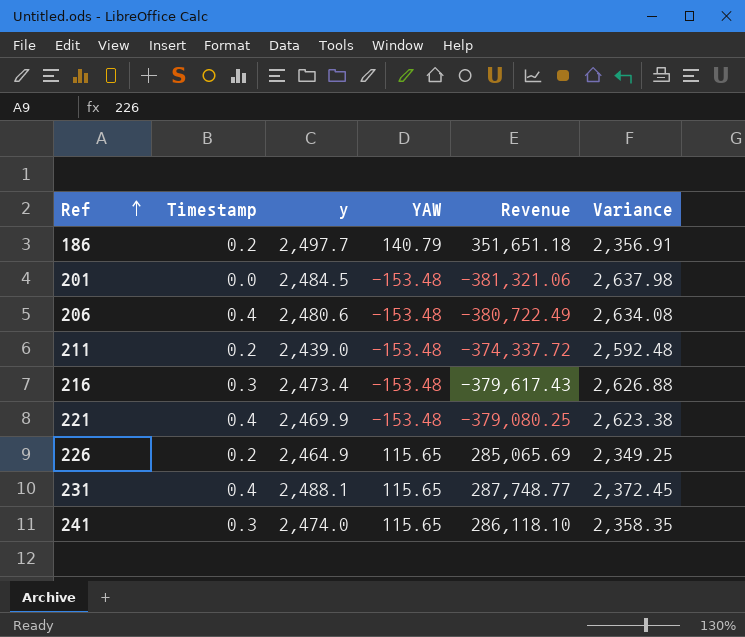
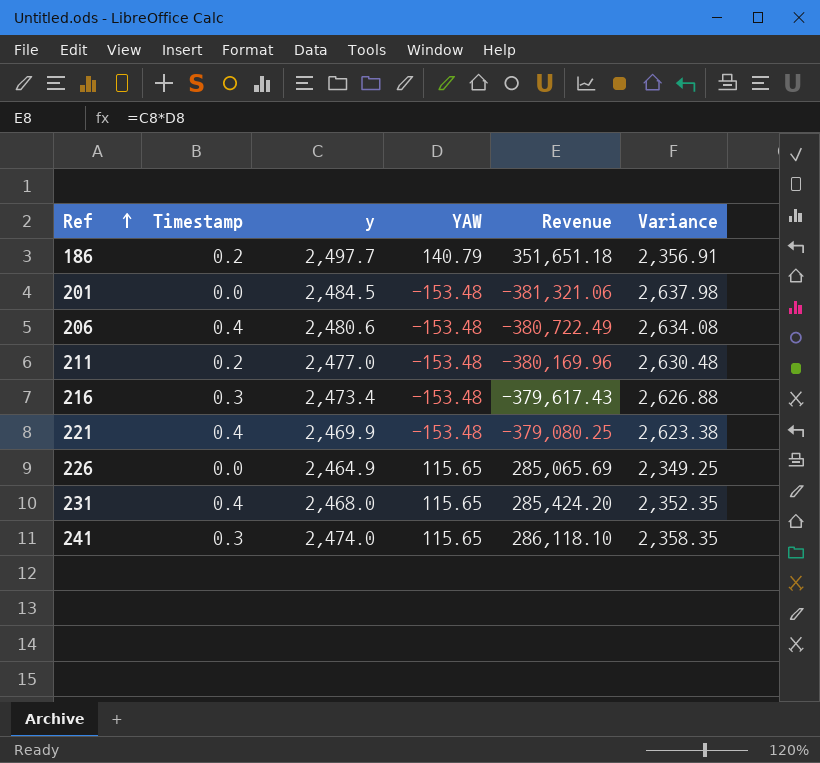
211 | y: 2,439.0 -> 2,477.0
211 | Revenue: -374,337.72 -> -380,169.96
211 | Variance: 2,592.48 -> 2,630.48
226 | Timestamp: 0.2 -> 0.0
231 | y: 2,488.1 -> 2,468.0
231 | Revenue: 287,748.77 -> 285,424.20
231 | Variance: 2,372.45 -> 2,352.35

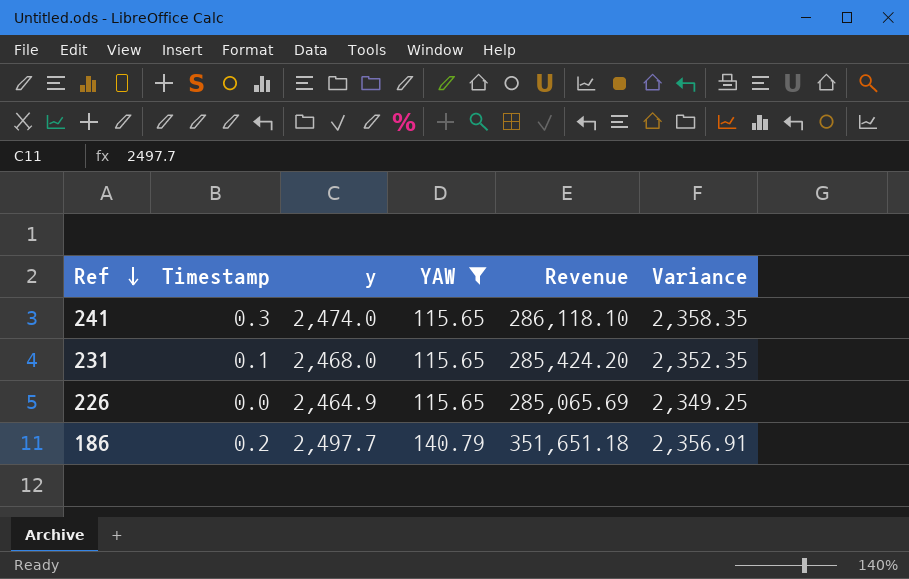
filter: none -> YAW != -153.48
row order: Ref ascending -> Ref descending
231 | Timestamp: 0.4 -> 0.1

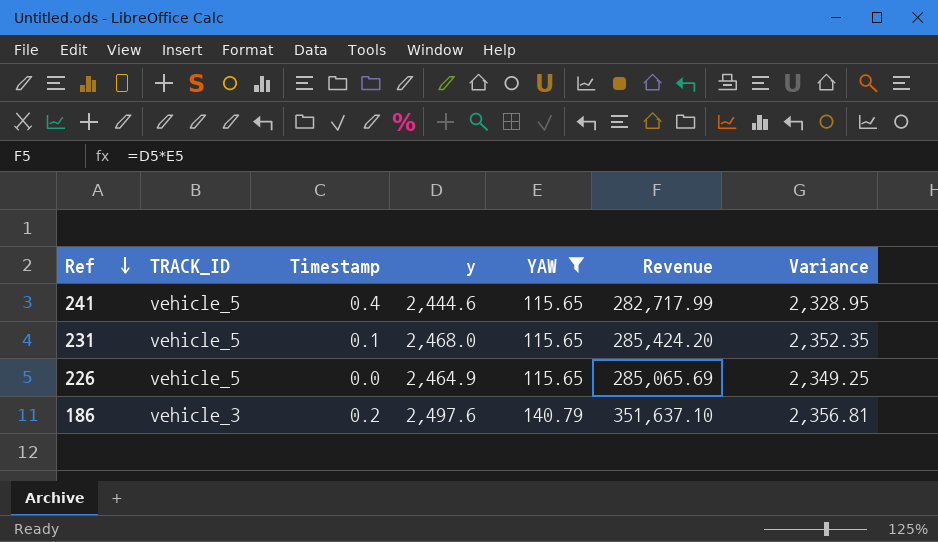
column TRACK_ID | position: none -> 2
241 | Timestamp: 0.3 -> 0.4
241 | y: 2,474.0 -> 2,444.6
241 | Revenue: 286,118.10 -> 282,717.99
241 | Variance: 2,358.35 -> 2,328.95
186 | y: 2,497.7 -> 2,497.6
186 | Revenue: 351,651.18 -> 351,637.10
186 | Variance: 2,356.91 -> 2,356.81

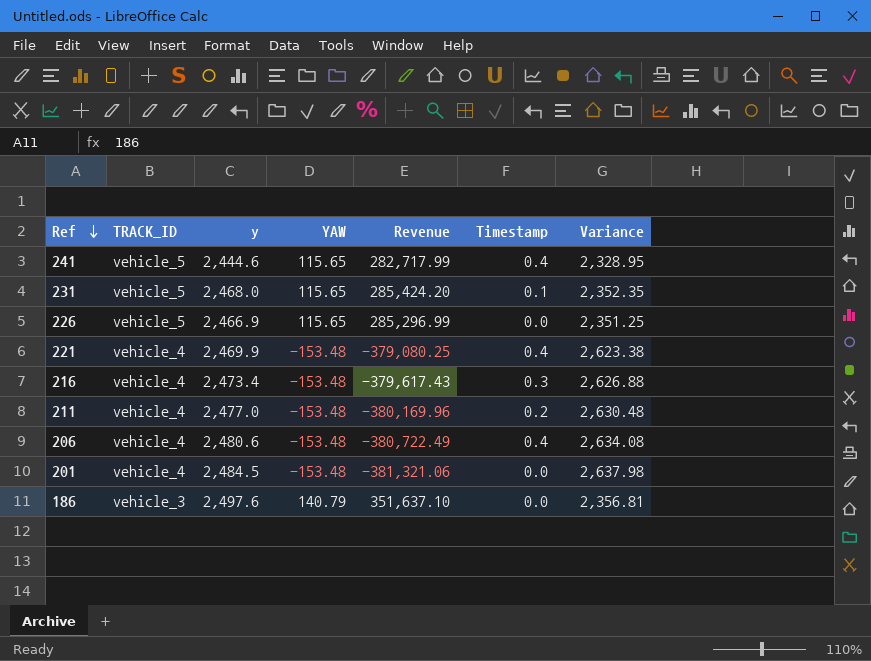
filter: YAW != -153.48 -> none
column Timestamp | position: 3 -> 6
226 | y: 2,464.9 -> 2,466.9
226 | Revenue: 285,065.69 -> 285,296.99
226 | Variance: 2,349.25 -> 2,351.25
186 | Timestamp: 0.2 -> 0.0

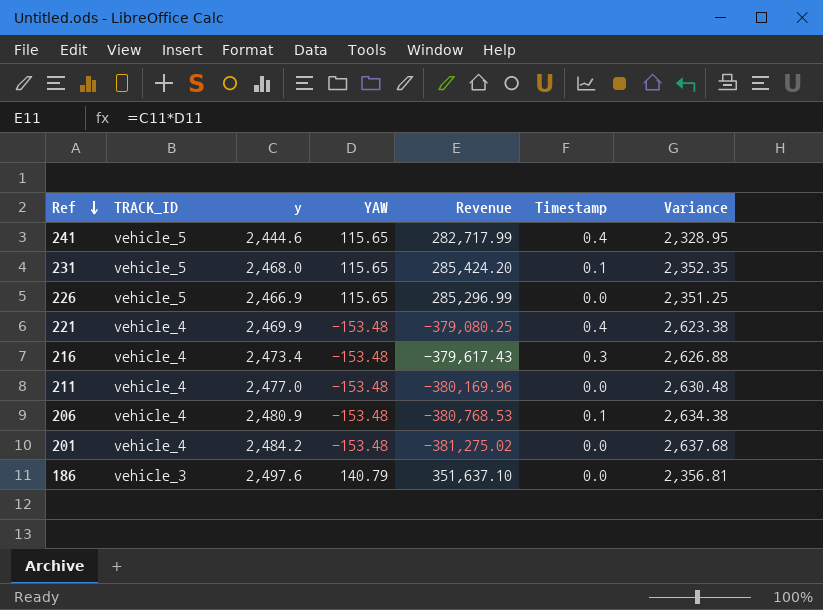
211 | Timestamp: 0.2 -> 0.0
206 | y: 2,480.6 -> 2,480.9
206 | Revenue: -380,722.49 -> -380,768.53
206 | Timestamp: 0.4 -> 0.1
206 | Variance: 2,634.08 -> 2,634.38
201 | y: 2,484.5 -> 2,484.2
201 | Revenue: -381,321.06 -> -381,275.02
201 | Variance: 2,637.98 -> 2,637.68

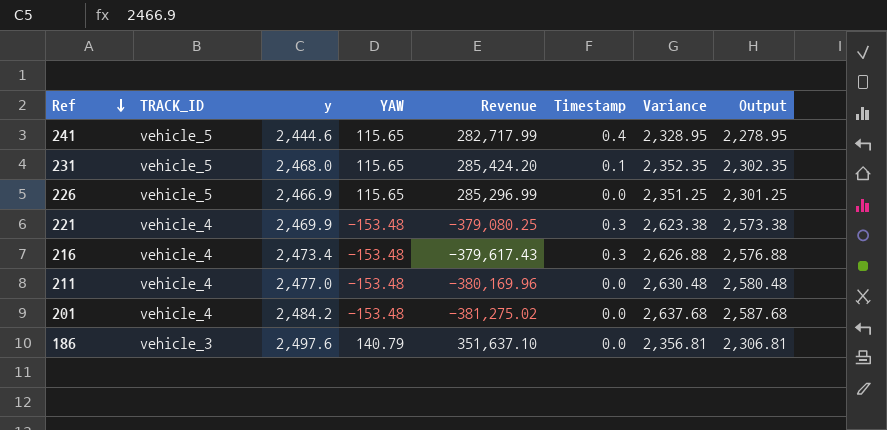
column Output | formula: none -> [Variance] - 50
row 206: vehicle_4 | 2,480.9 | -153.48 | -380,768.53 | 0.1 | 2,634.38 -> none
221 | Timestamp: 0.4 -> 0.3

